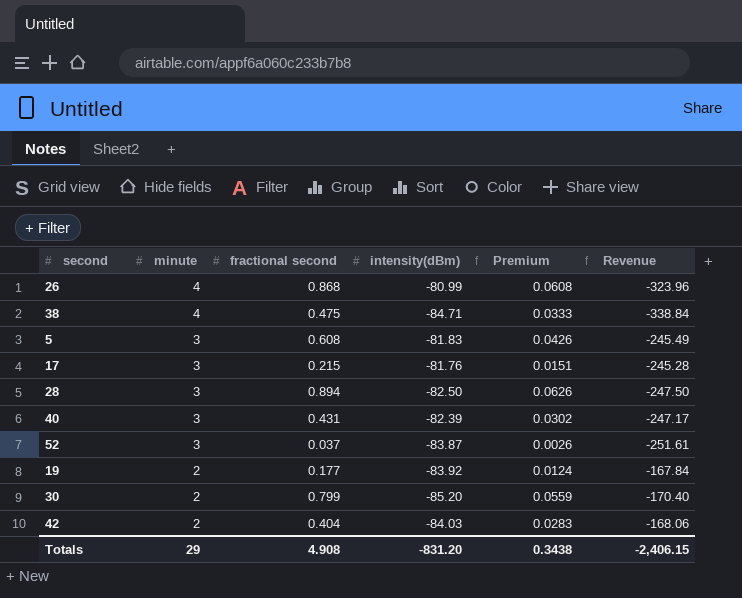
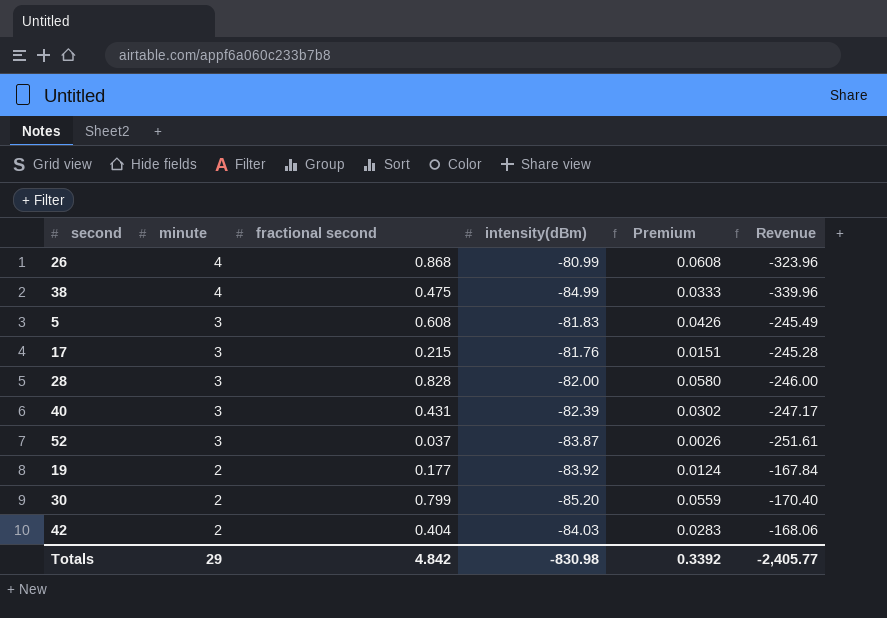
38 | intensity(dBm): -84.71 -> -84.99
38 | Revenue: -338.84 -> -339.96
28 | fractional second: 0.894 -> 0.828
28 | intensity(dBm): -82.50 -> -82.00
28 | Premium: 0.0626 -> 0.0580
28 | Revenue: -247.50 -> -246.00
Totals | fractional second: 4.908 -> 4.842
Totals | intensity(dBm): -831.20 -> -830.98
Totals | Premium: 0.3438 -> 0.3392
Totals | Revenue: -2,406.15 -> -2,405.77

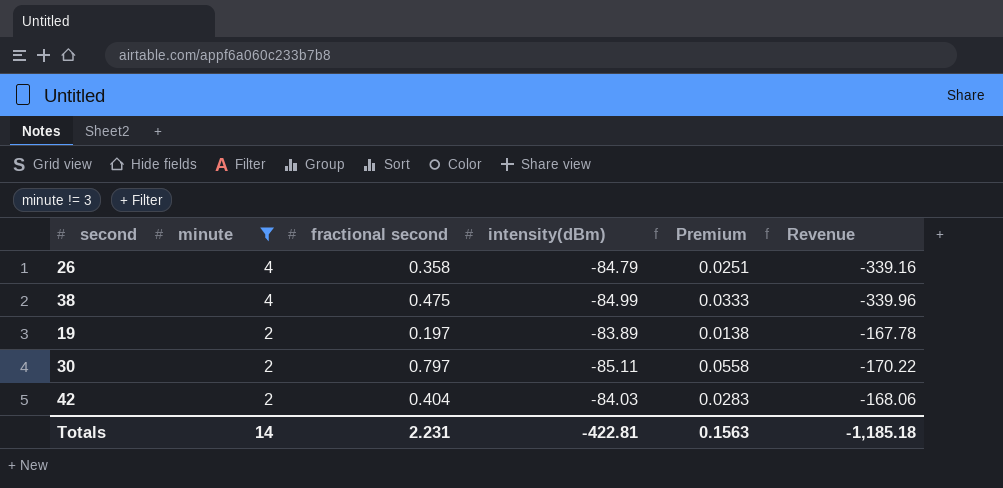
filter: none -> minute != 3
26 | fractional second: 0.868 -> 0.358
26 | intensity(dBm): -80.99 -> -84.79
26 | Premium: 0.0608 -> 0.0251
26 | Revenue: -323.96 -> -339.16
19 | fractional second: 0.177 -> 0.197
19 | intensity(dBm): -83.92 -> -83.89
19 | Premium: 0.0124 -> 0.0138
19 | Revenue: -167.84 -> -167.78
30 | fractional second: 0.799 -> 0.797
30 | intensity(dBm): -85.20 -> -85.11
30 | Premium: 0.0559 -> 0.0558
30 | Revenue: -170.40 -> -170.22
Totals | minute: 29 -> 14
Totals | fractional second: 4.842 -> 2.231
Totals | intensity(dBm): -830.98 -> -422.81
Totals | Premium: 0.3392 -> 0.1563
Totals | Revenue: -2,405.77 -> -1,185.18

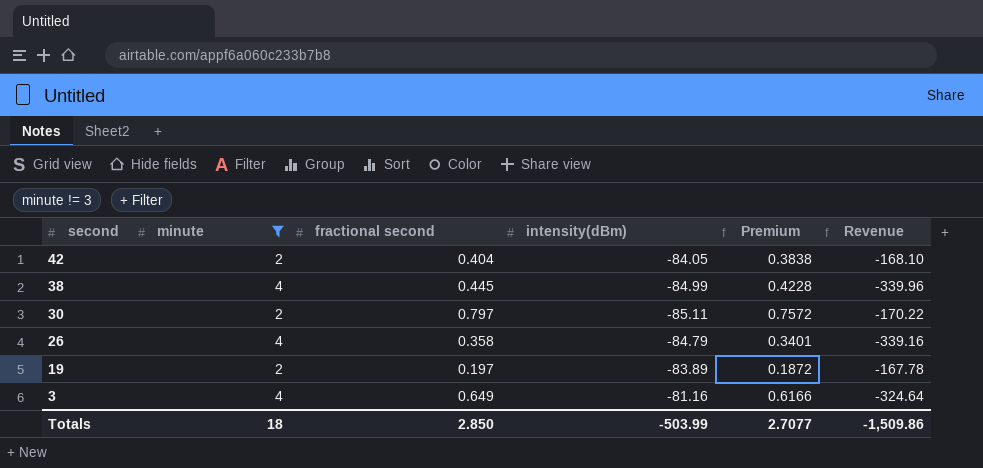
row order: minute descending -> second descending
column Premium | formula: [fractional second] * 0.07 -> [fractional second] * 0.95
42 | intensity(dBm): -84.03 -> -84.05
42 | Revenue: -168.06 -> -168.10
38 | fractional second: 0.475 -> 0.445
row 3: none -> 4 | 0.649 | -81.16 | 0.6166 | -324.64
Totals | minute: 14 -> 18
Totals | fractional second: 2.231 -> 2.850
Totals | intensity(dBm): -422.81 -> -503.99
Totals | Premium: 0.1563 -> 2.7077
Totals | Revenue: -1,185.18 -> -1,509.86

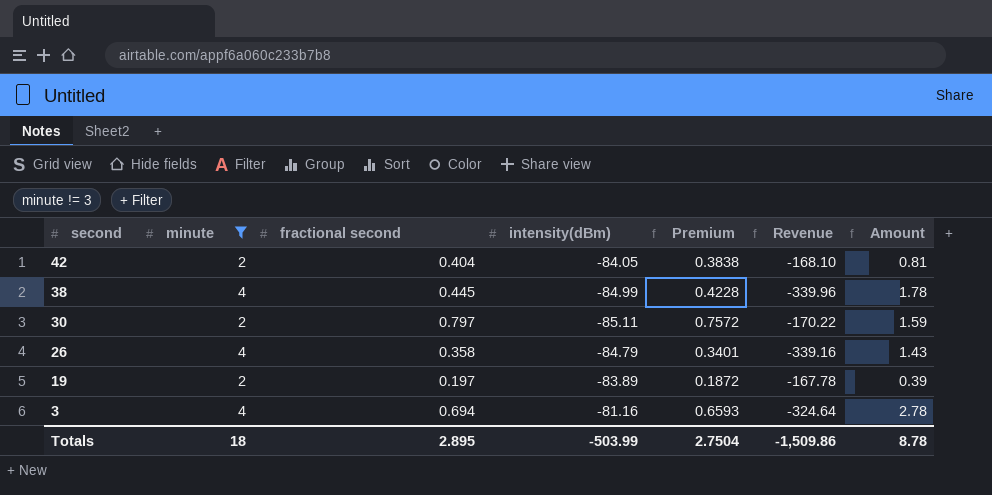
column Amount | formula: none -> [minute] * [fractional second]
3 | fractional second: 0.649 -> 0.694
3 | Premium: 0.6166 -> 0.6593
Totals | fractional second: 2.850 -> 2.895
Totals | Premium: 2.7077 -> 2.7504

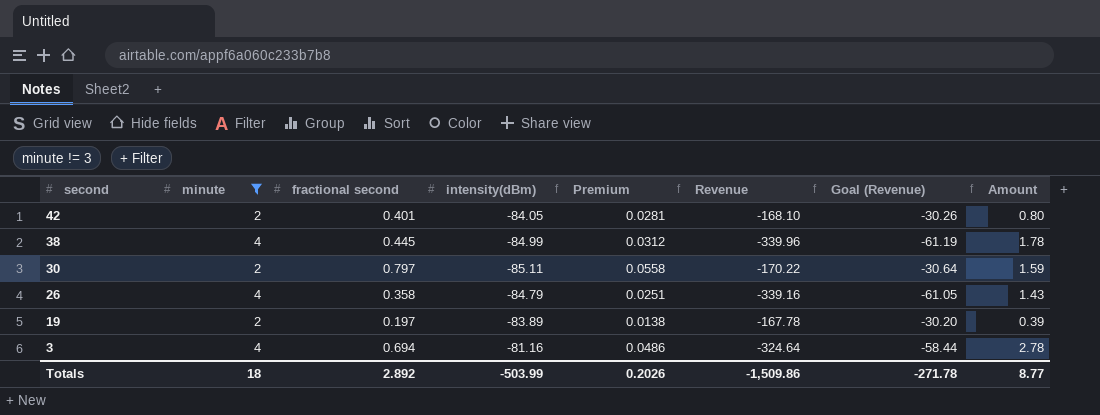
column Premium | formula: [fractional second] * 0.95 -> [fractional second] * 0.07
column Goal (Revenue) | formula: none -> [Revenue] * 0.18
42 | fractional second: 0.404 -> 0.401
42 | Amount: 0.81 -> 0.80
Totals | fractional second: 2.895 -> 2.892
Totals | Premium: 2.7504 -> 0.2026
Totals | Amount: 8.78 -> 8.77

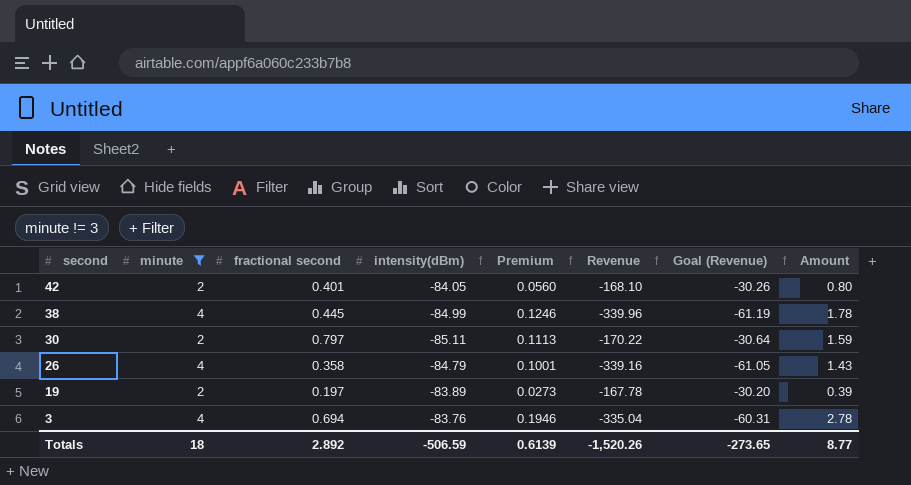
column Premium | formula: [fractional second] * 0.07 -> [Amount] * 0.07
3 | intensity(dBm): -81.16 -> -83.76
3 | Revenue: -324.64 -> -335.04
3 | Goal (Revenue): -58.44 -> -60.31
Totals | intensity(dBm): -503.99 -> -506.59
Totals | Premium: 0.2026 -> 0.6139
Totals | Revenue: -1,509.86 -> -1,520.26
Totals | Goal (Revenue): -271.78 -> -273.65

